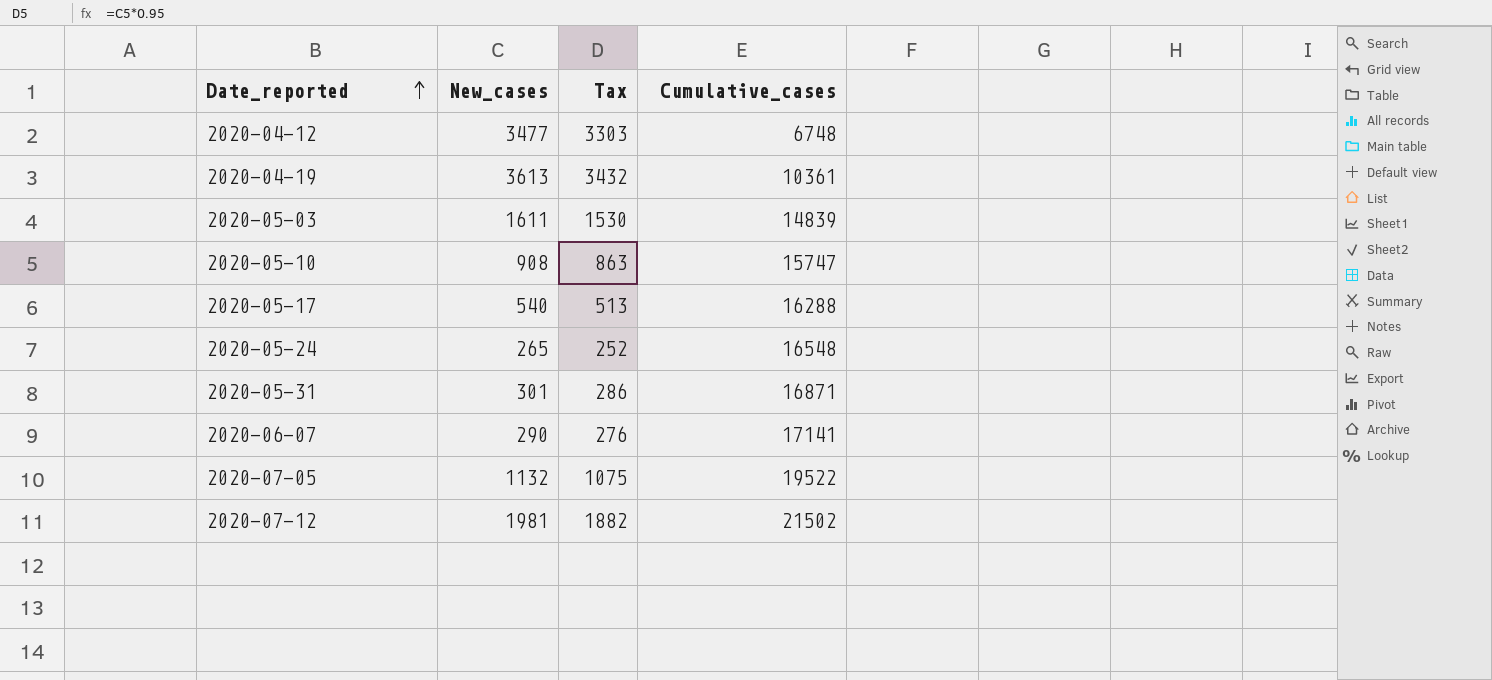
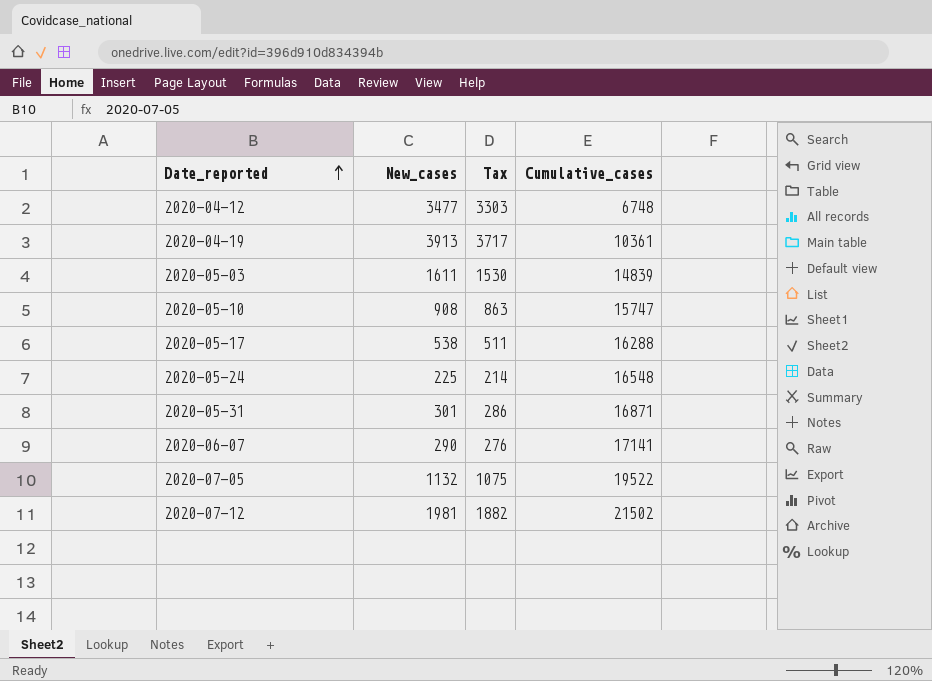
2020-04-19 | New_cases: 3613 -> 3913
2020-04-19 | Tax: 3432 -> 3717
2020-05-17 | New_cases: 540 -> 538
2020-05-17 | Tax: 513 -> 511
2020-05-24 | New_cases: 265 -> 225
2020-05-24 | Tax: 252 -> 214

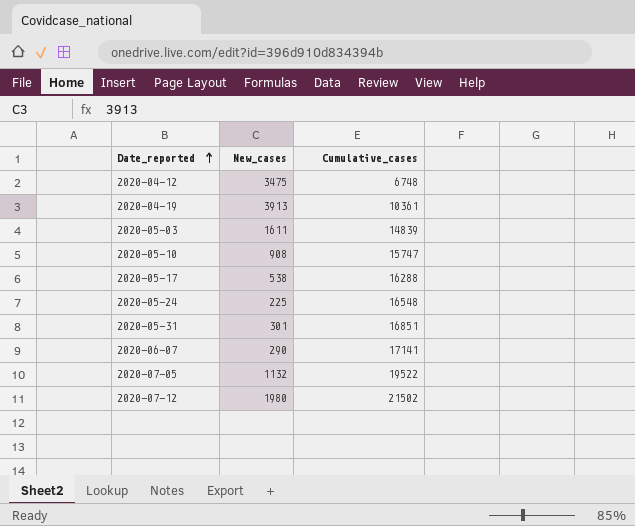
column Tax | formula: [New_cases] * 0.95 -> none
2020-04-12 | New_cases: 3477 -> 3475
2020-05-31 | Cumulative_cases: 16871 -> 16851
2020-07-12 | New_cases: 1981 -> 1980

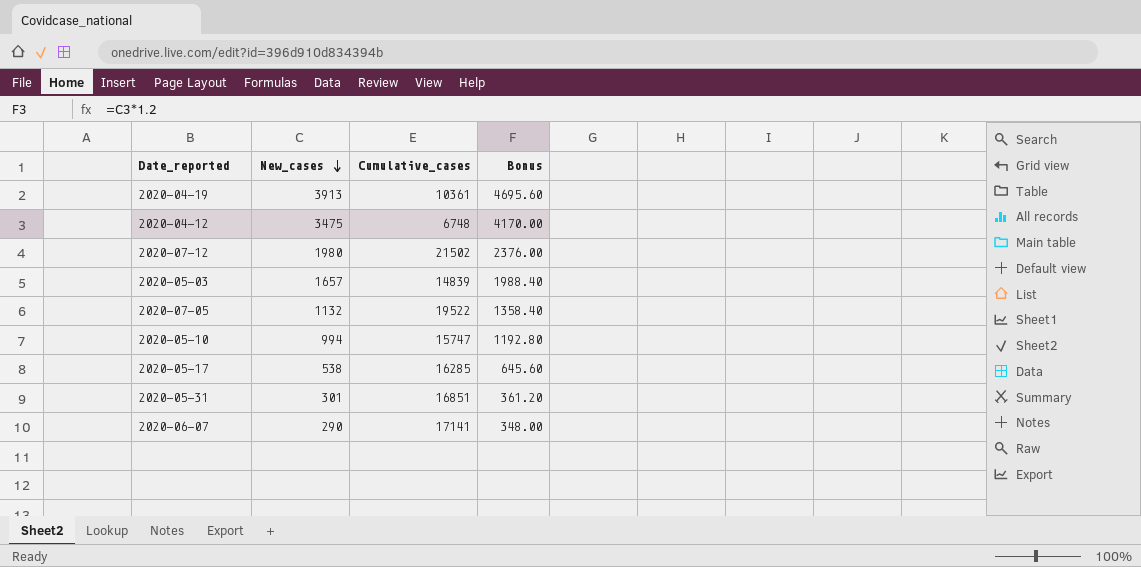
row order: Date_reported ascending -> New_cases descending
column Bonus | formula: none -> [New_cases] * 1.2
row 2020-05-24: 225 | 16548 -> none
2020-05-03 | New_cases: 1611 -> 1657
2020-05-10 | New_cases: 908 -> 994
2020-05-17 | Cumulative_cases: 16288 -> 16285

